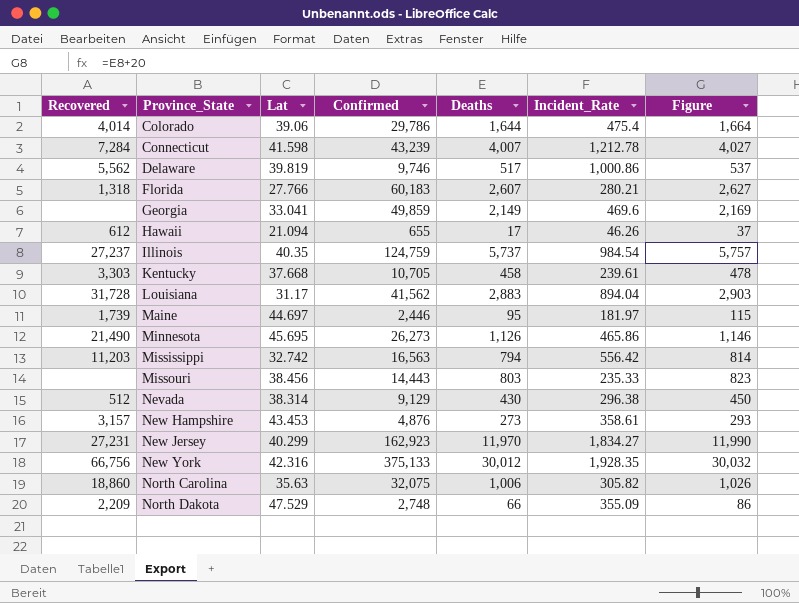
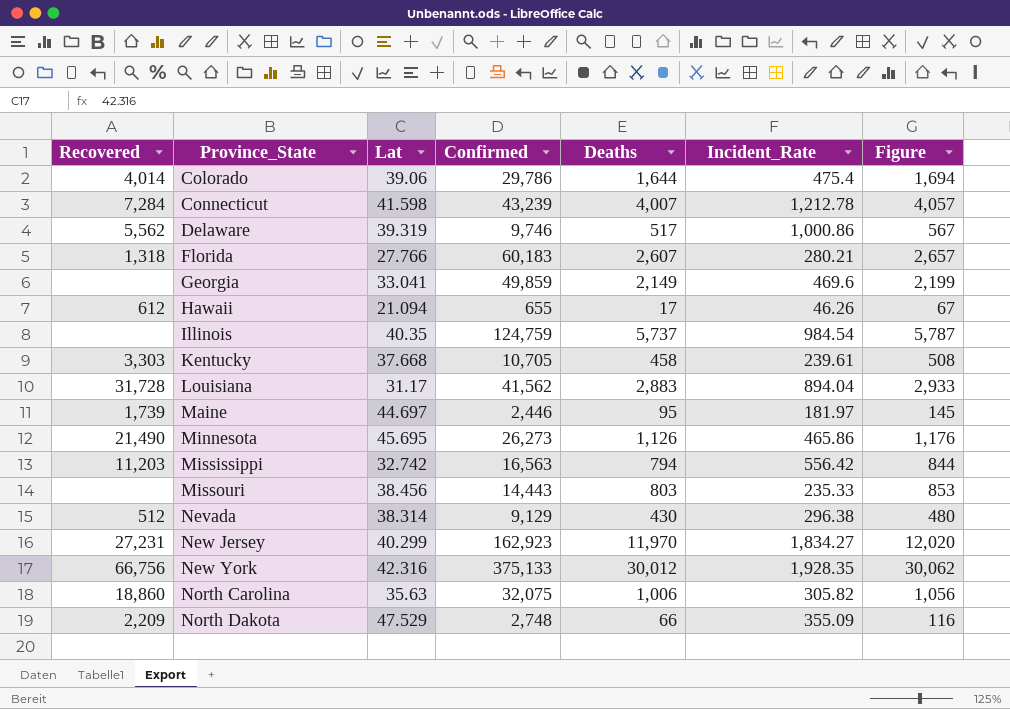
column Figure | formula: [Deaths] + 20 -> [Deaths] + 50
row New Hampshire: 3,157 | 43.453 | 4,876 | 273 | 358.61 | 293 -> none
Delaware | Lat: 39.819 -> 39.319
Illinois | Recovered: 27,237 -> none

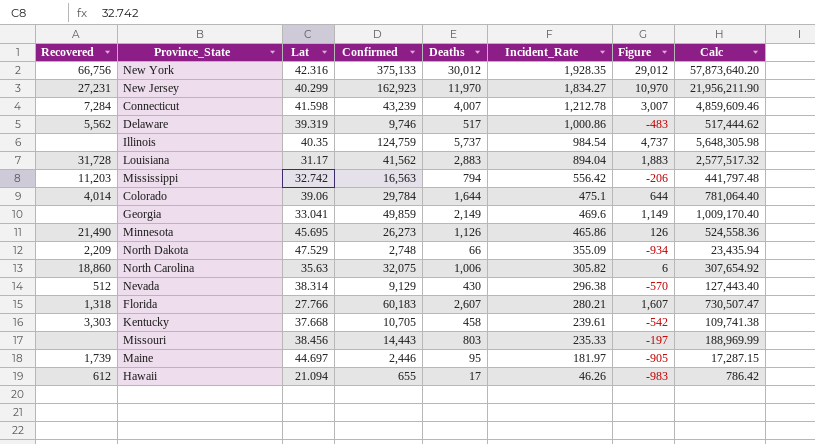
row order: Province_State ascending -> Incident_Rate descending
column Figure | formula: [Deaths] + 50 -> [Deaths] - 1000
column Calc | formula: none -> [Deaths] * [Incident_Rate]
Colorado | Confirmed: 29,786 -> 29,784
Colorado | Incident_Rate: 475.4 -> 475.1

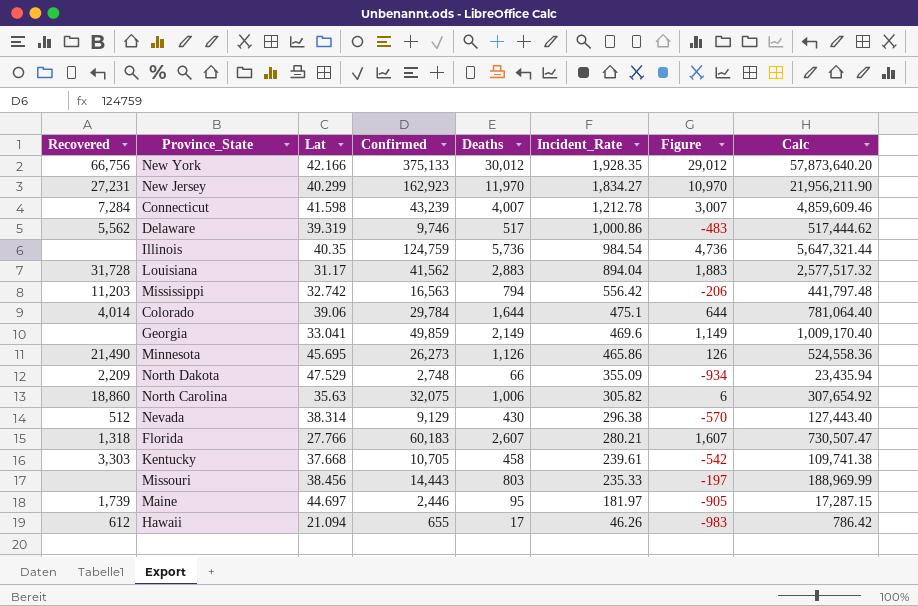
New York | Lat: 42.316 -> 42.166
Illinois | Deaths: 5,737 -> 5,736
Illinois | Figure: 4,737 -> 4,736
Illinois | Calc: 5,648,305.98 -> 5,647,321.44

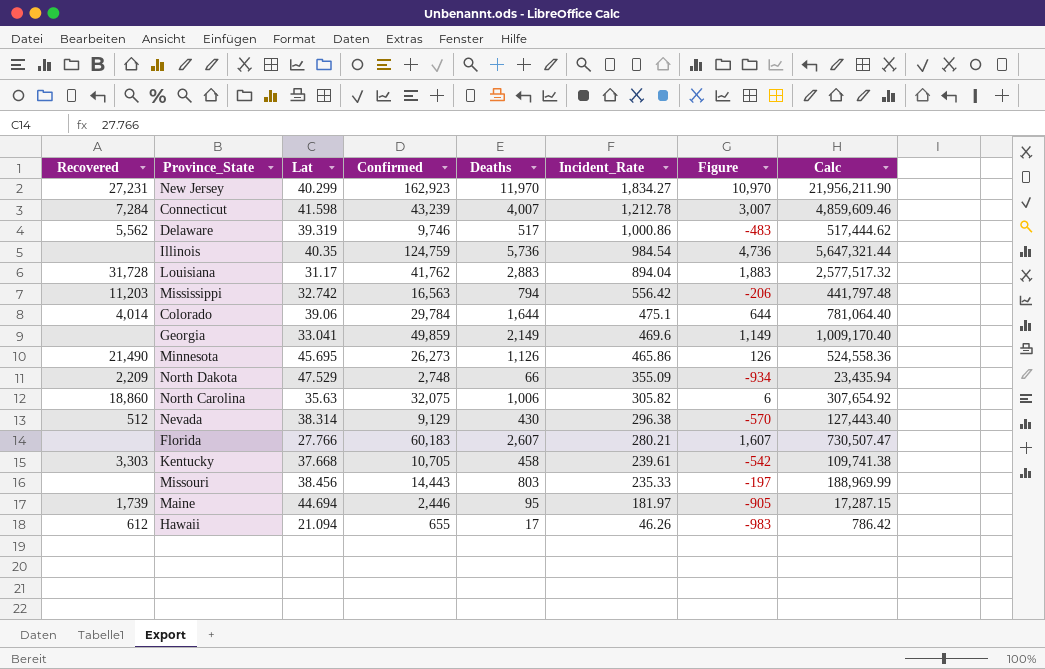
row New York: 66,756 | 42.166 | 375,133 | 30,012 | 1,928.35 | 29,012 | 57,873,640.20 -> none
Louisiana | Confirmed: 41,562 -> 41,762
Florida | Recovered: 1,318 -> none
Maine | Lat: 44.697 -> 44.694

